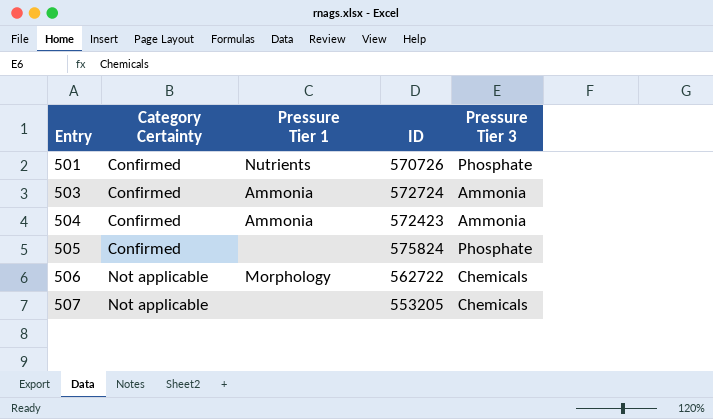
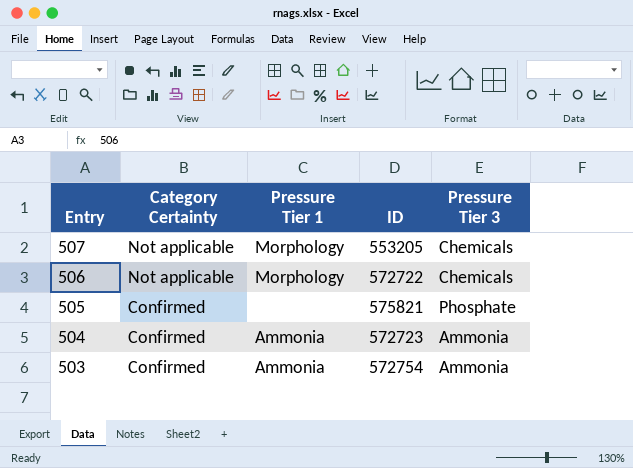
row order: Entry ascending -> Entry descending
row 501: Confirmed | Nutrients | 570726 | Phosphate -> none
507 | Pressure Tier 1: none -> Morphology
506 | ID: 562722 -> 572722
505 | ID: 575824 -> 575821
504 | ID: 572423 -> 572723
503 | ID: 572724 -> 572754

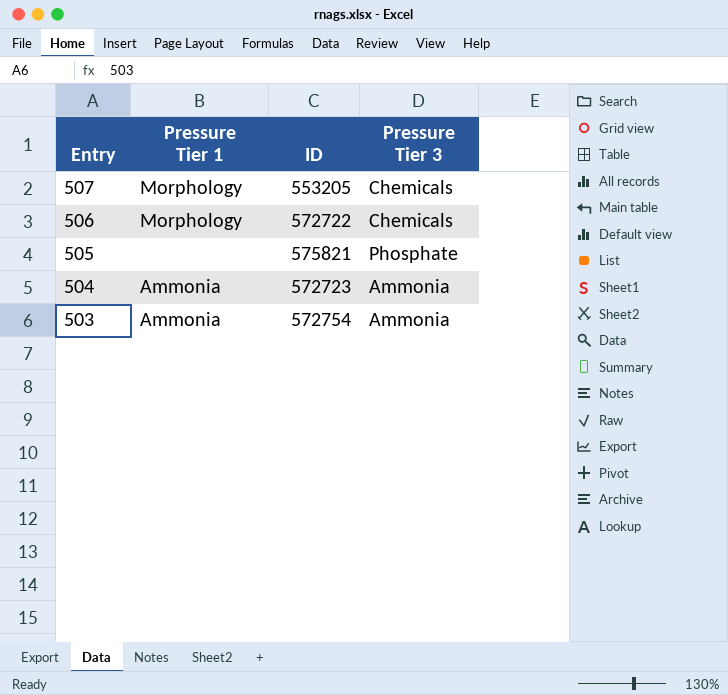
column Category Certainty | position: 2 -> none

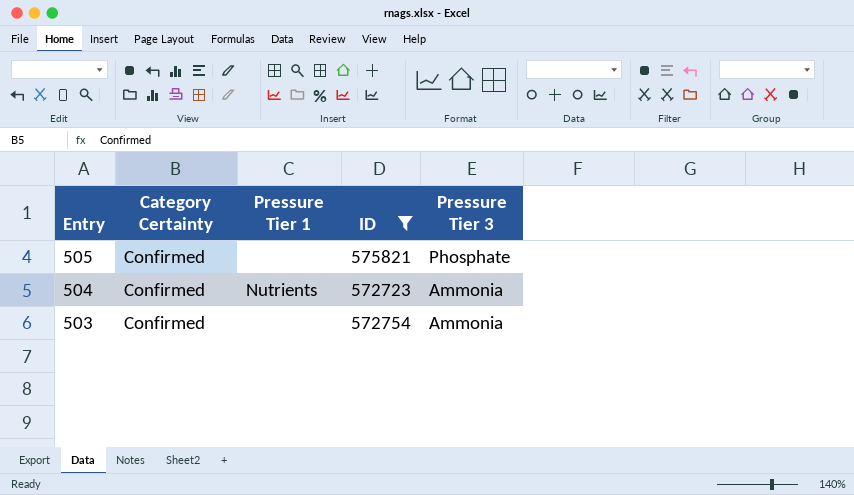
filter: none -> ID >= 572723
column Category Certainty | position: none -> 2
504 | Pressure Tier 1: Ammonia -> Nutrients
503 | Pressure Tier 1: Ammonia -> none

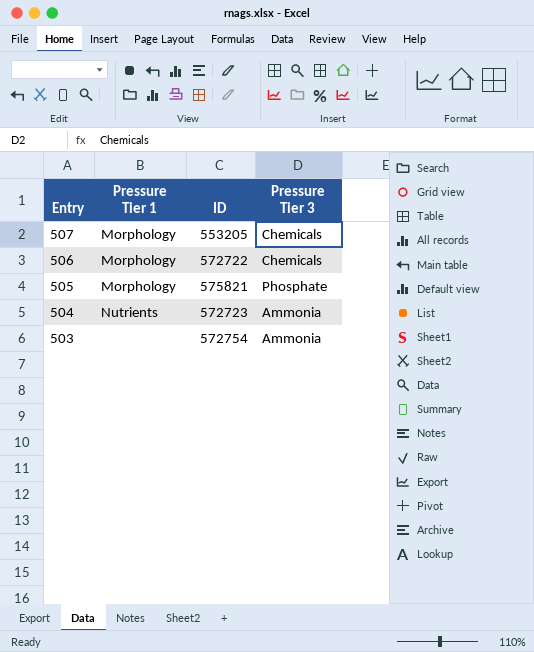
filter: ID >= 572723 -> none
column Category Certainty | position: 2 -> none
505 | Pressure Tier 1: none -> Morphology

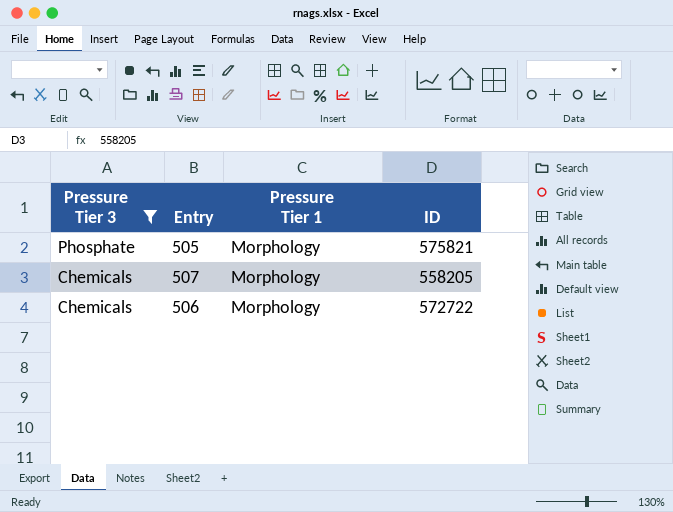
filter: none -> Pressure Tier 3 != Ammonia
row order: Entry descending -> Pressure Tier 3 descending
column Pressure Tier 3 | position: 4 -> 1
507 | ID: 553205 -> 558205

